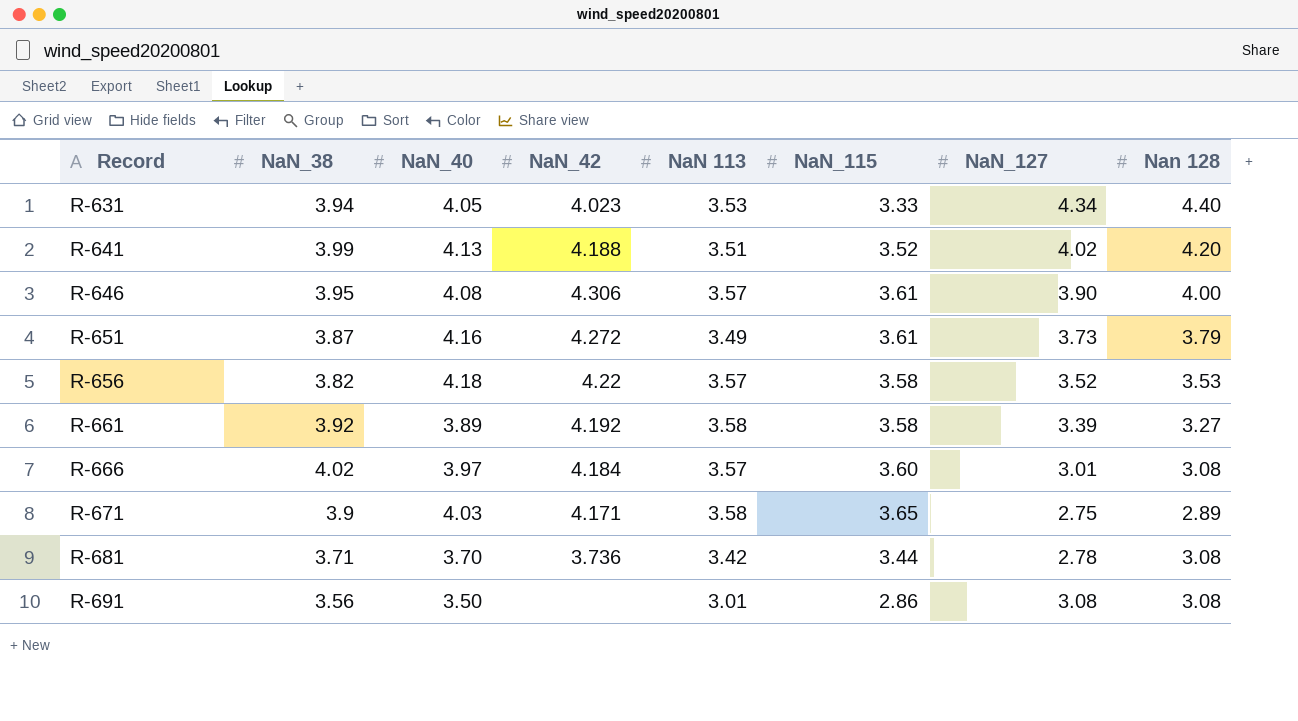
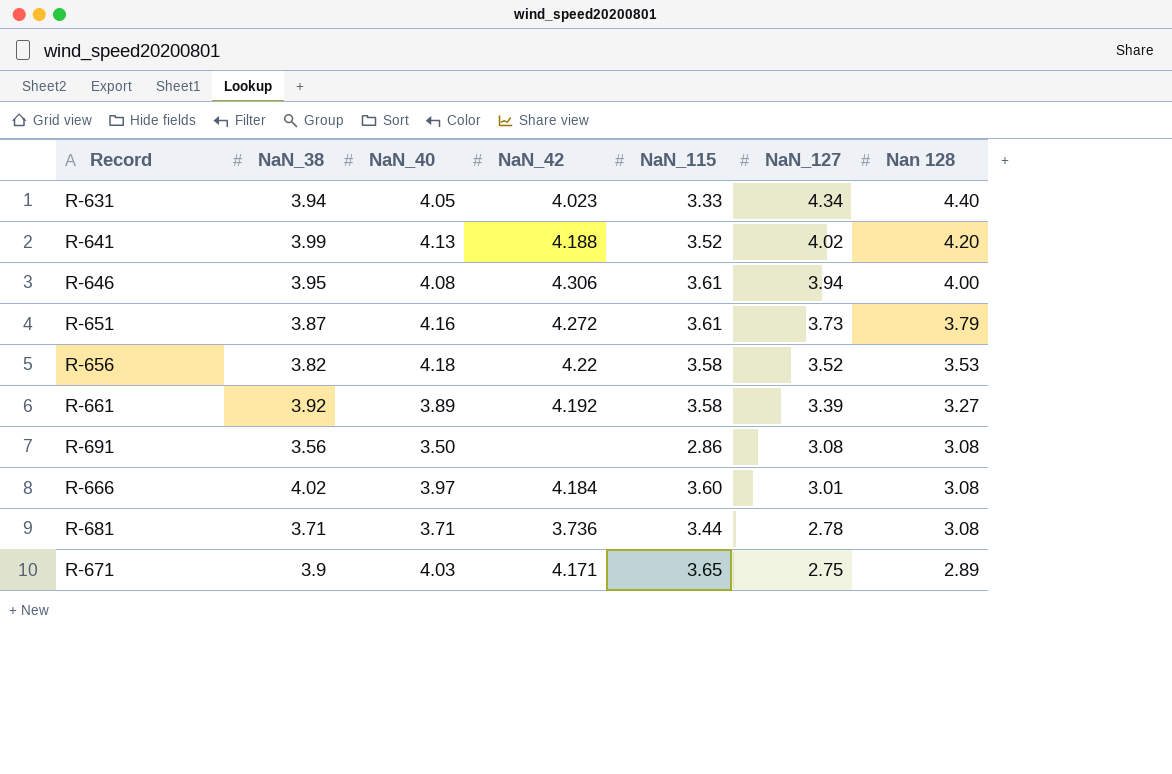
row order: Record ascending -> NaN_127 descending
column NaN 113 | position: 5 -> none
R-646 | NaN_127: 3.90 -> 3.94
R-681 | NaN_40: 3.70 -> 3.71

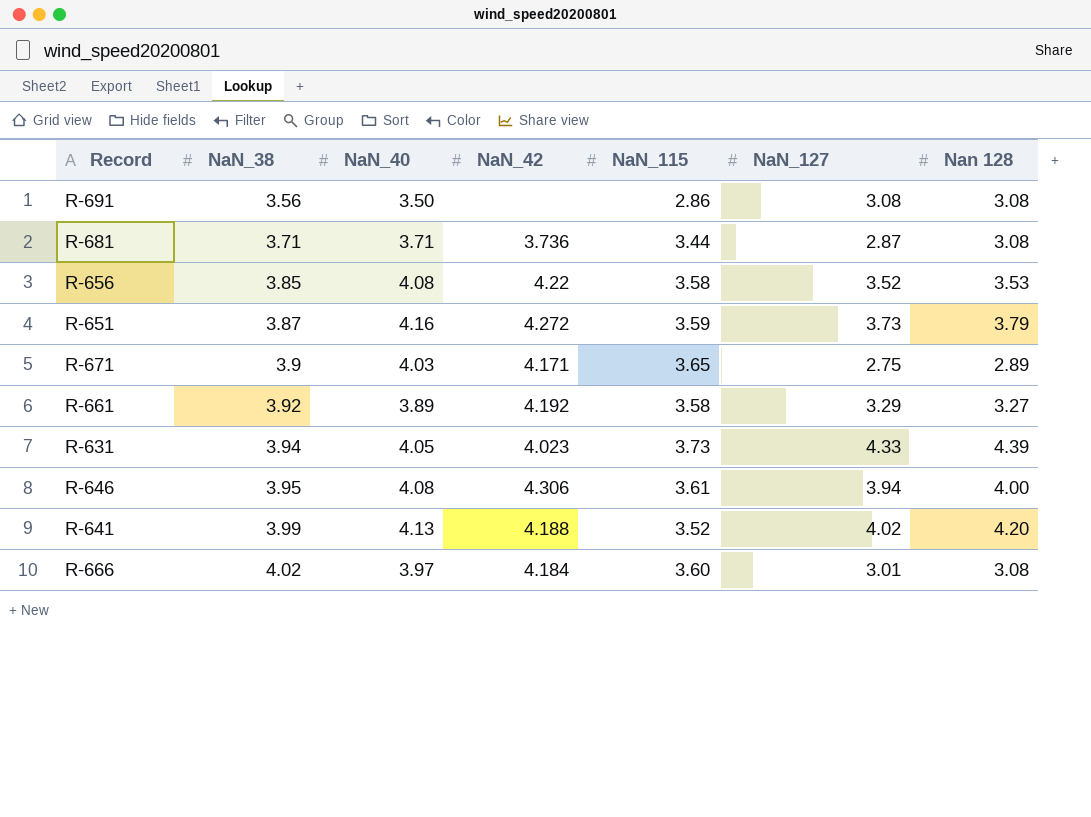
row order: NaN_127 descending -> NaN_38 ascending
R-681 | NaN_127: 2.78 -> 2.87
R-656 | NaN_38: 3.82 -> 3.85
R-656 | NaN_40: 4.18 -> 4.08
R-651 | NaN_115: 3.61 -> 3.59
R-661 | NaN_127: 3.39 -> 3.29
R-631 | NaN_115: 3.33 -> 3.73
R-631 | NaN_127: 4.34 -> 4.33
R-631 | Nan 128: 4.40 -> 4.39

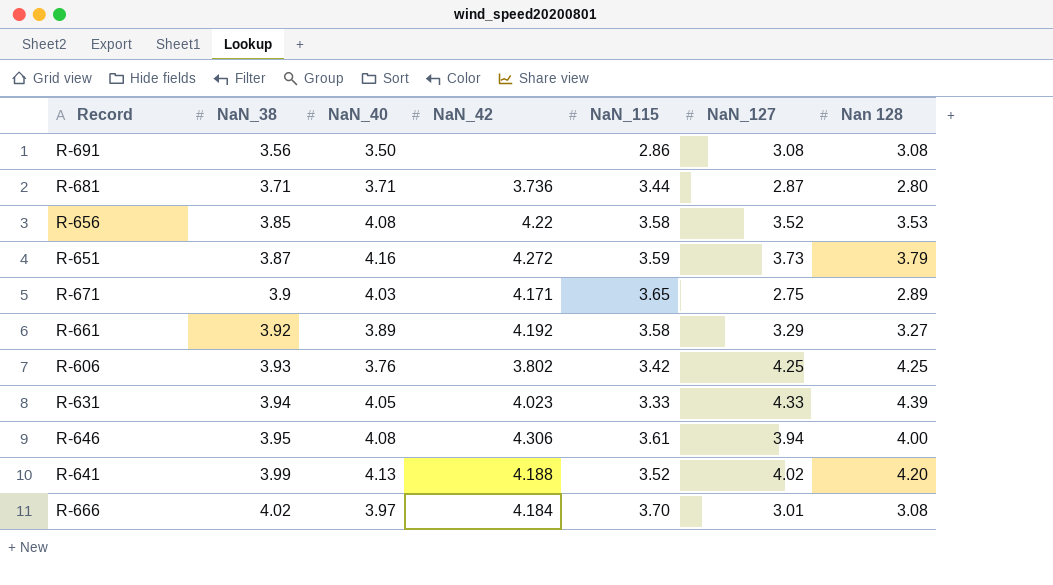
R-681 | Nan 128: 3.08 -> 2.80
row R-606: none -> 3.93 | 3.76 | 3.802 | 3.42 | 4.25 | 4.25
R-631 | NaN_115: 3.73 -> 3.33
R-666 | NaN_115: 3.60 -> 3.70

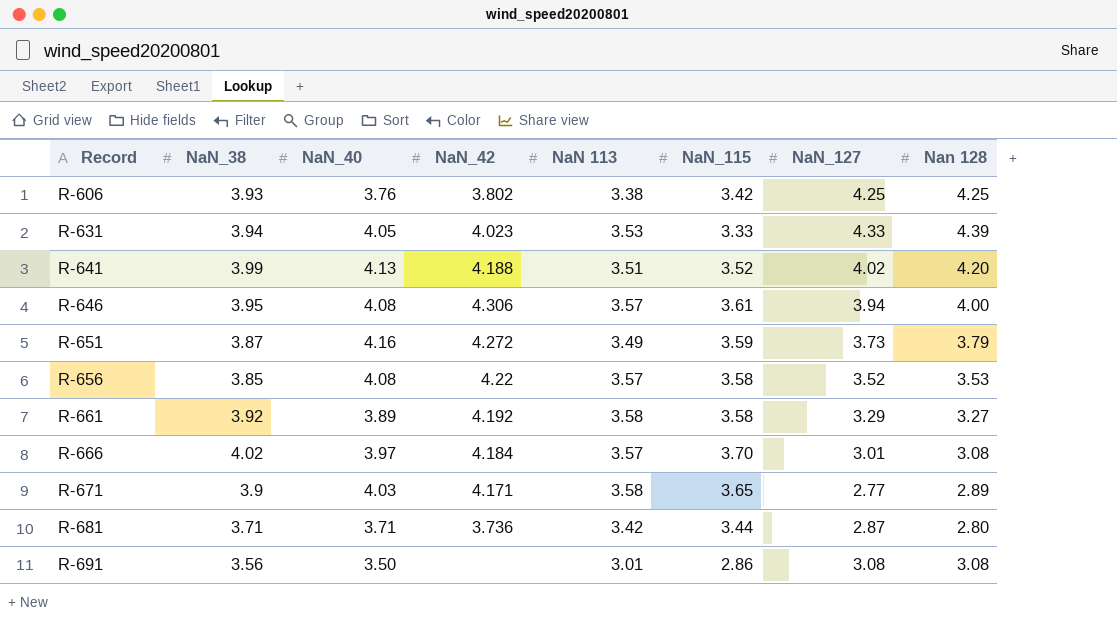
row order: NaN_38 ascending -> Record ascending
column NaN 113 | position: none -> 5
R-671 | NaN_127: 2.75 -> 2.77

